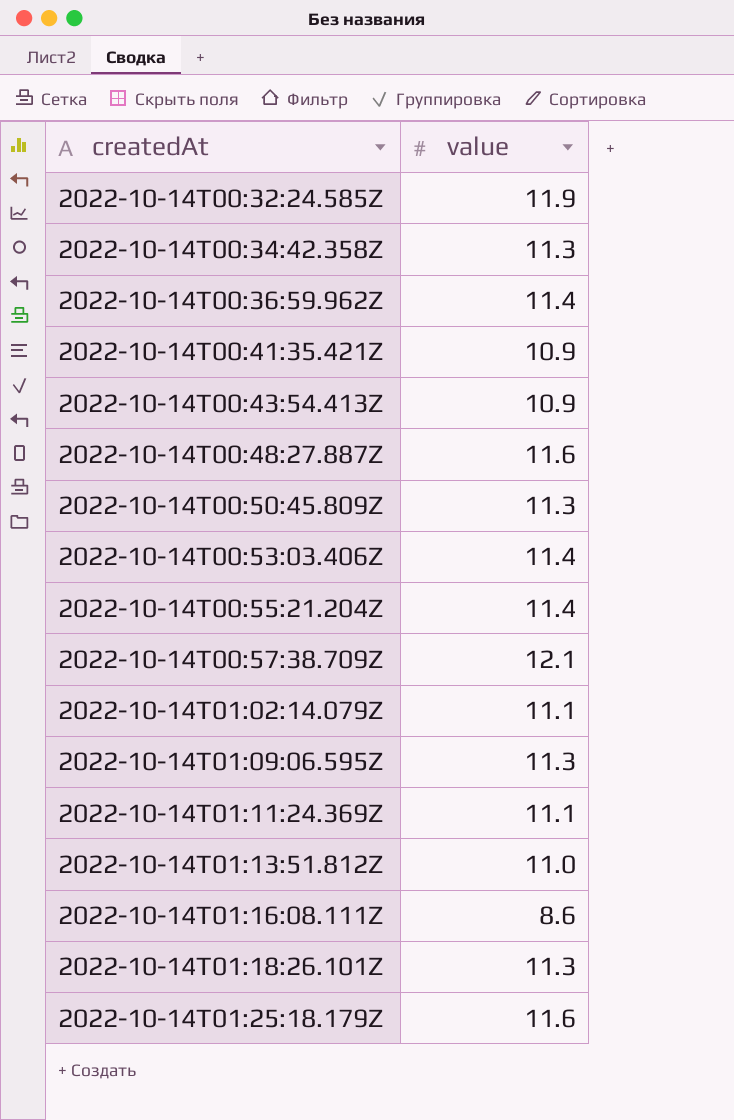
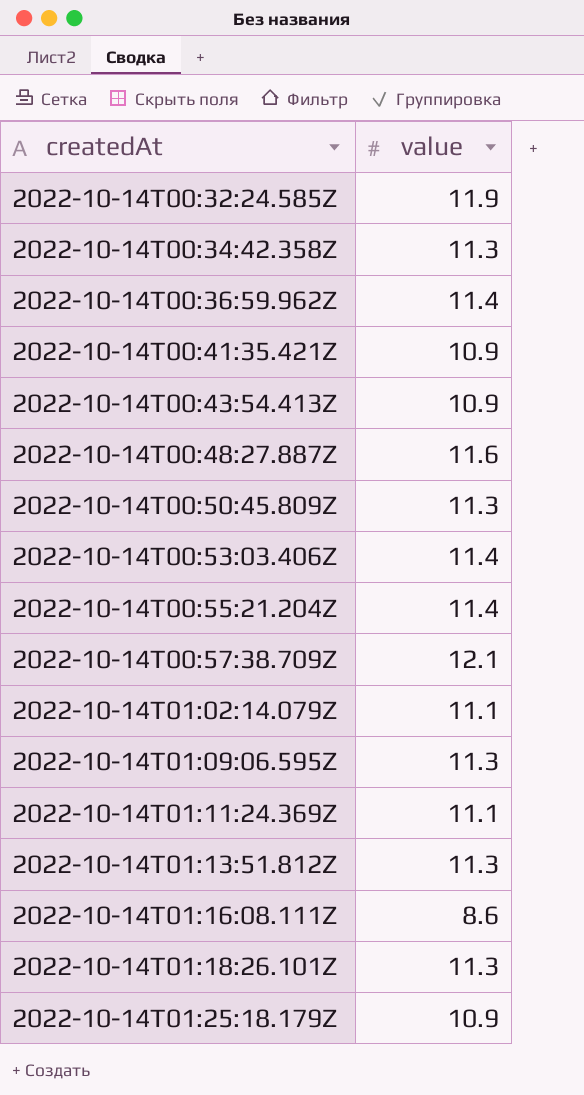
2022-10-14T01:13:51.812Z | value: 11.0 -> 11.3
2022-10-14T01:25:18.179Z | value: 11.6 -> 10.9

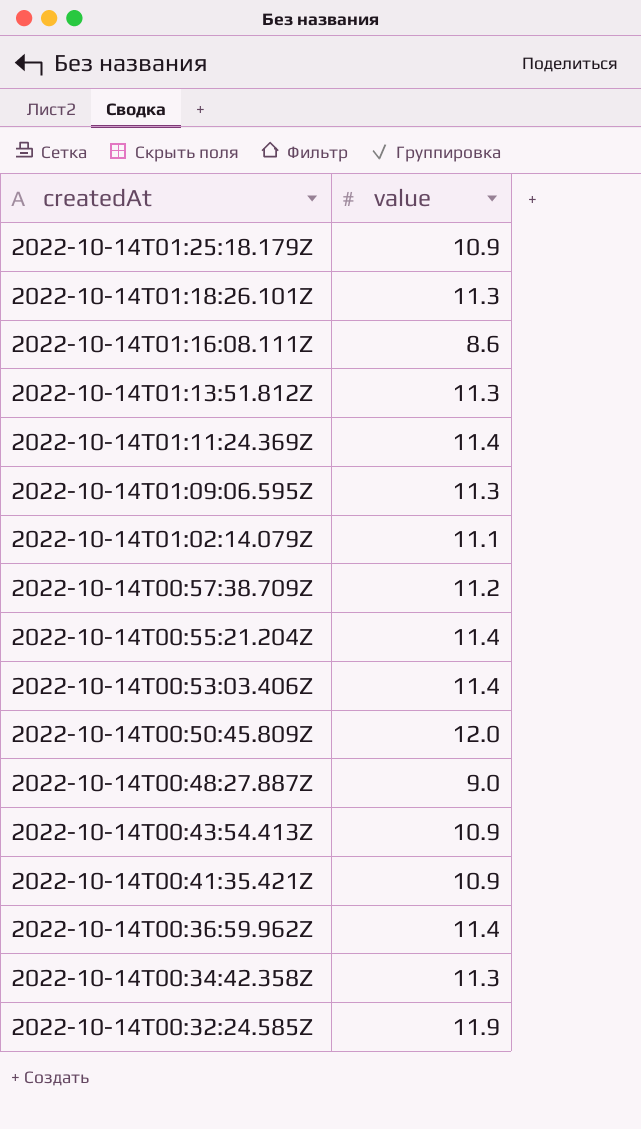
row order: createdAt ascending -> createdAt descending
2022-10-14T01:11:24.369Z | value: 11.1 -> 11.4
2022-10-14T00:57:38.709Z | value: 12.1 -> 11.2
2022-10-14T00:50:45.809Z | value: 11.3 -> 12.0
2022-10-14T00:48:27.887Z | value: 11.6 -> 9.0

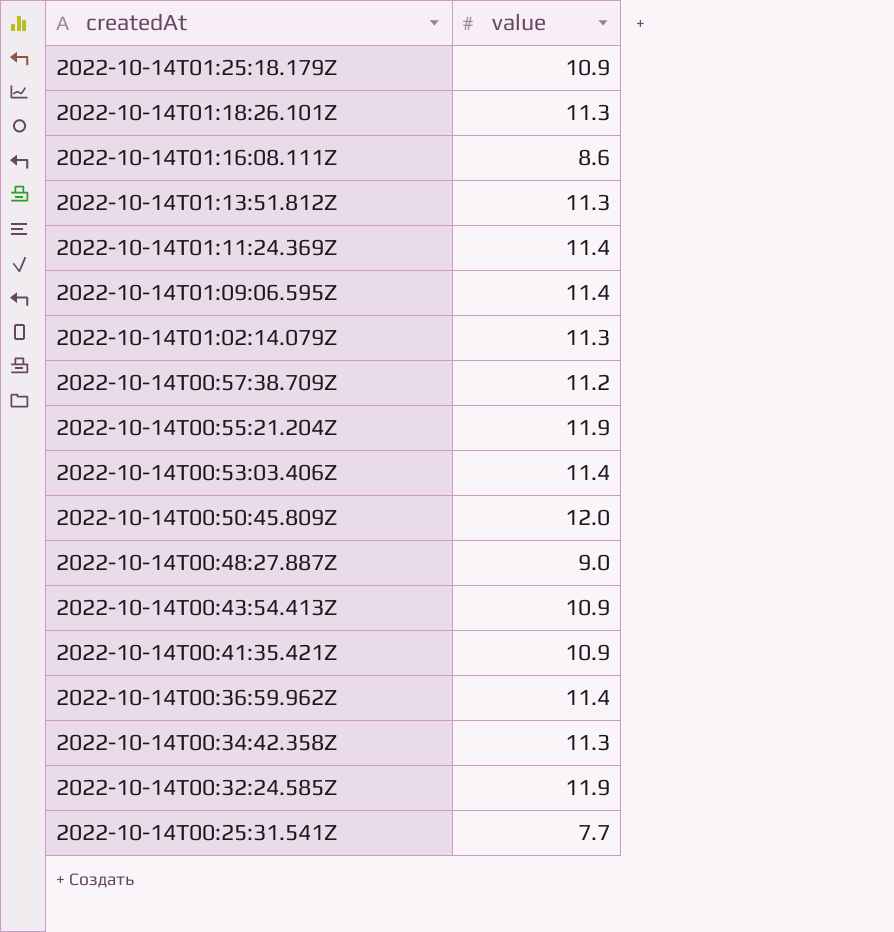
2022-10-14T01:09:06.595Z | value: 11.3 -> 11.4
2022-10-14T01:02:14.079Z | value: 11.1 -> 11.3
2022-10-14T00:55:21.204Z | value: 11.4 -> 11.9
row 2022-10-14T00:25:31.541Z: none -> 7.7

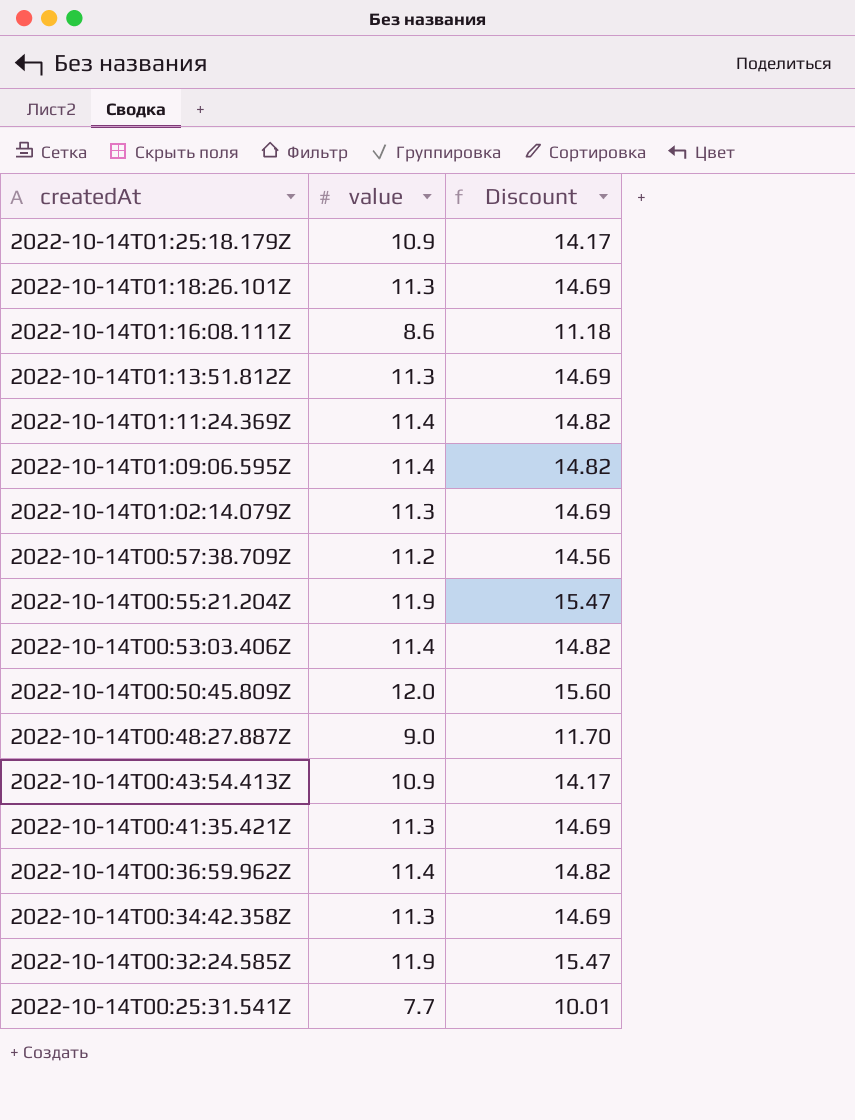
column Discount | formula: none -> [value] * 1.3
2022-10-14T00:41:35.421Z | value: 10.9 -> 11.3

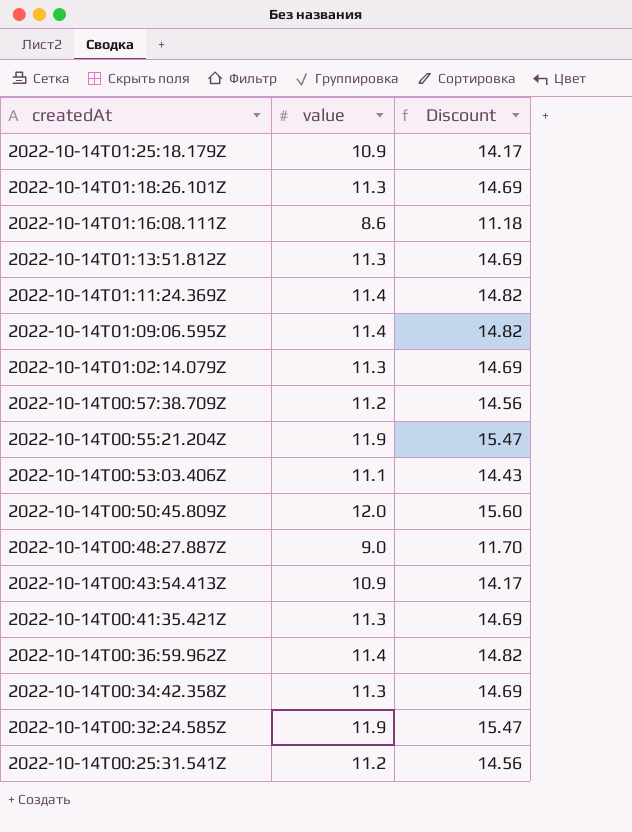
2022-10-14T00:53:03.406Z | value: 11.4 -> 11.1
2022-10-14T00:53:03.406Z | Discount: 14.82 -> 14.43
2022-10-14T00:25:31.541Z | value: 7.7 -> 11.2
2022-10-14T00:25:31.541Z | Discount: 10.01 -> 14.56

